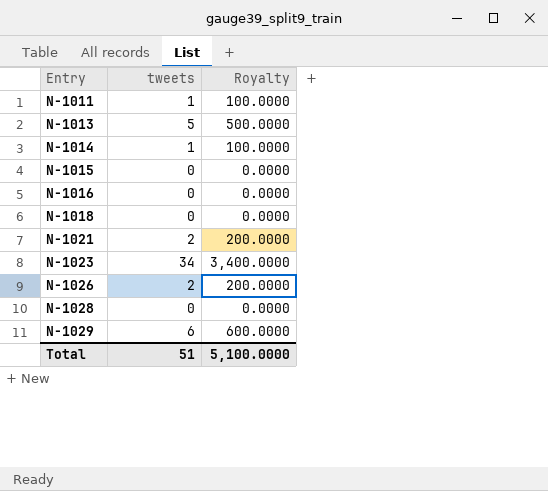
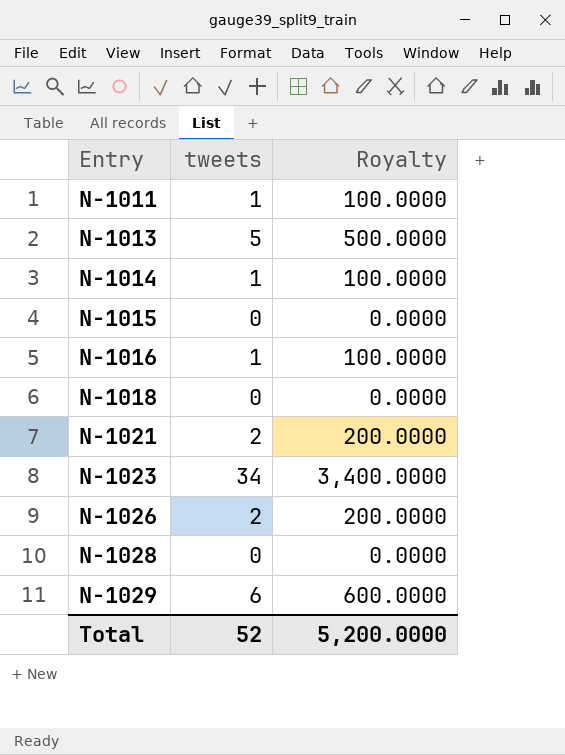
N-1016 | tweets: 0 -> 1
N-1016 | Royalty: 0.0000 -> 100.0000
Total | tweets: 51 -> 52
Total | Royalty: 5,100.0000 -> 5,200.0000

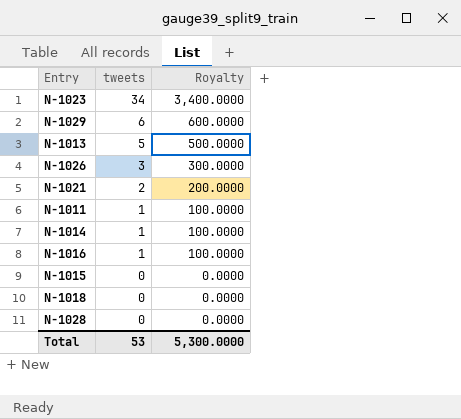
row order: Entry ascending -> tweets descending
N-1026 | tweets: 2 -> 3
N-1026 | Royalty: 200.0000 -> 300.0000
Total | tweets: 52 -> 53
Total | Royalty: 5,200.0000 -> 5,300.0000

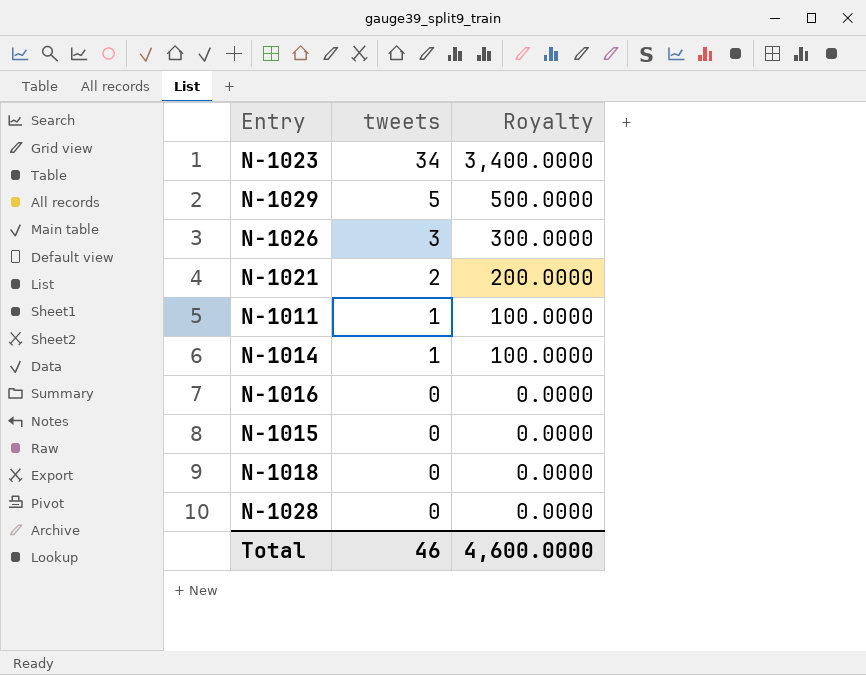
row N-1013: 5 | 500.0000 -> none
N-1029 | tweets: 6 -> 5
N-1029 | Royalty: 600.0000 -> 500.0000
N-1016 | tweets: 1 -> 0
N-1016 | Royalty: 100.0000 -> 0.0000
Total | tweets: 53 -> 46
Total | Royalty: 5,300.0000 -> 4,600.0000

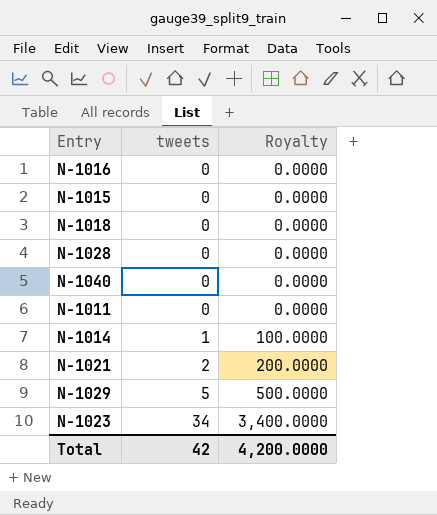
row order: tweets descending -> tweets ascending
row N-1026: 3 | 300.0000 -> none
row N-1040: none -> 0 | 0.0000
N-1011 | tweets: 1 -> 0
N-1011 | Royalty: 100.0000 -> 0.0000
Total | tweets: 46 -> 42
Total | Royalty: 4,600.0000 -> 4,200.0000

